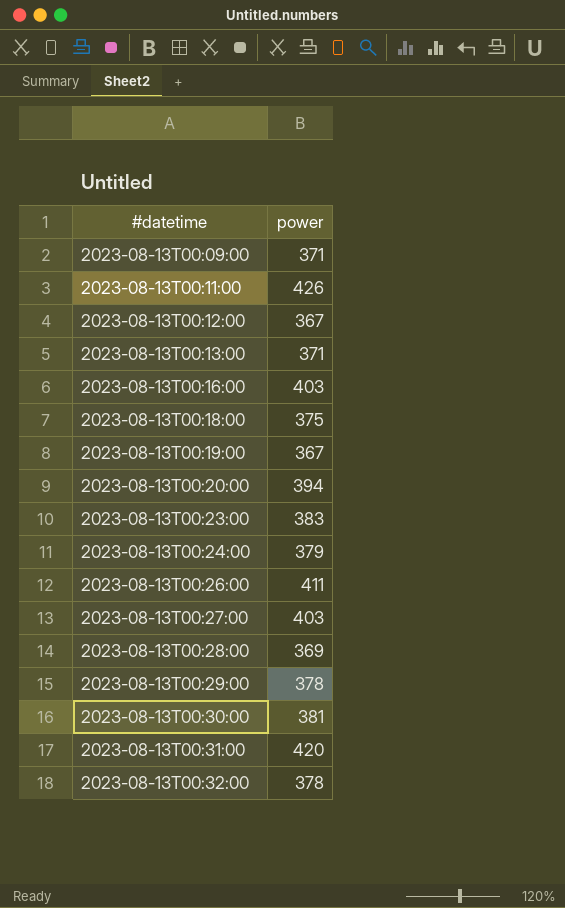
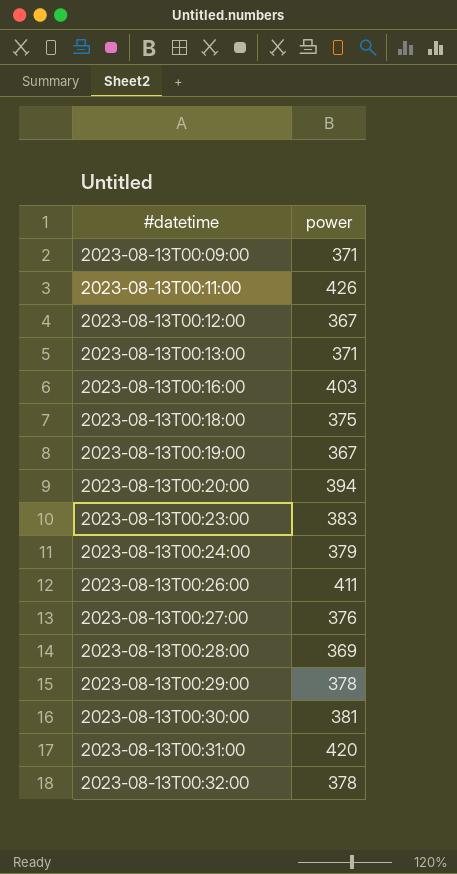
2023-08-13T00:27:00 | power: 403 -> 376

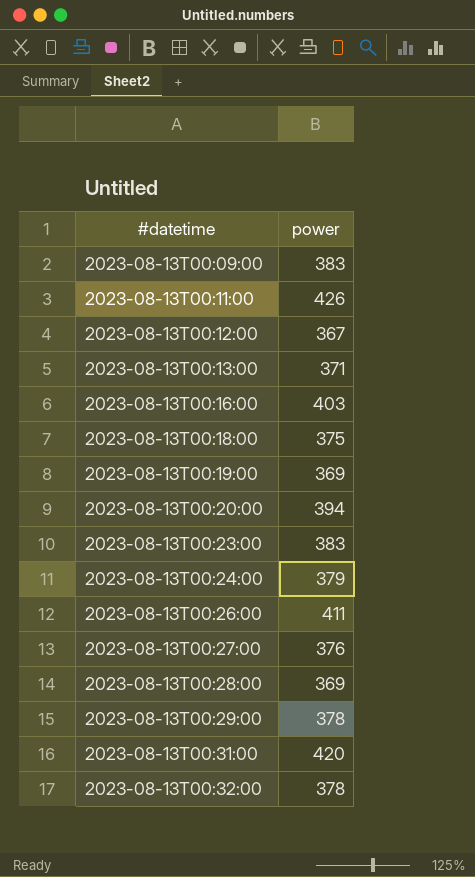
row 2023-08-13T00:30:00: 381 -> none
2023-08-13T00:09:00 | power: 371 -> 383
2023-08-13T00:19:00 | power: 367 -> 369

